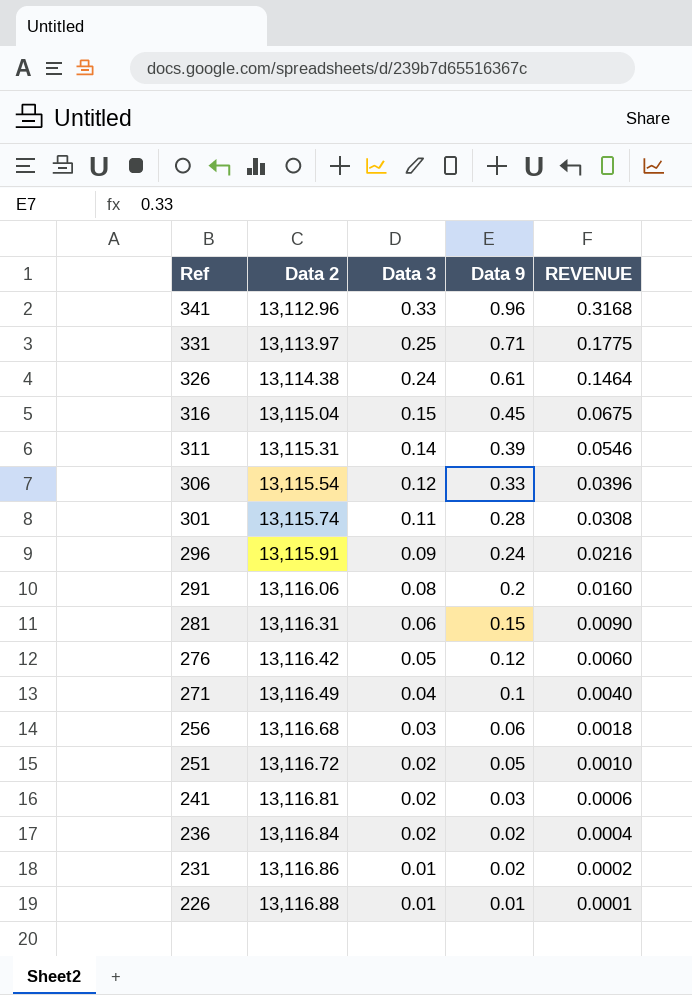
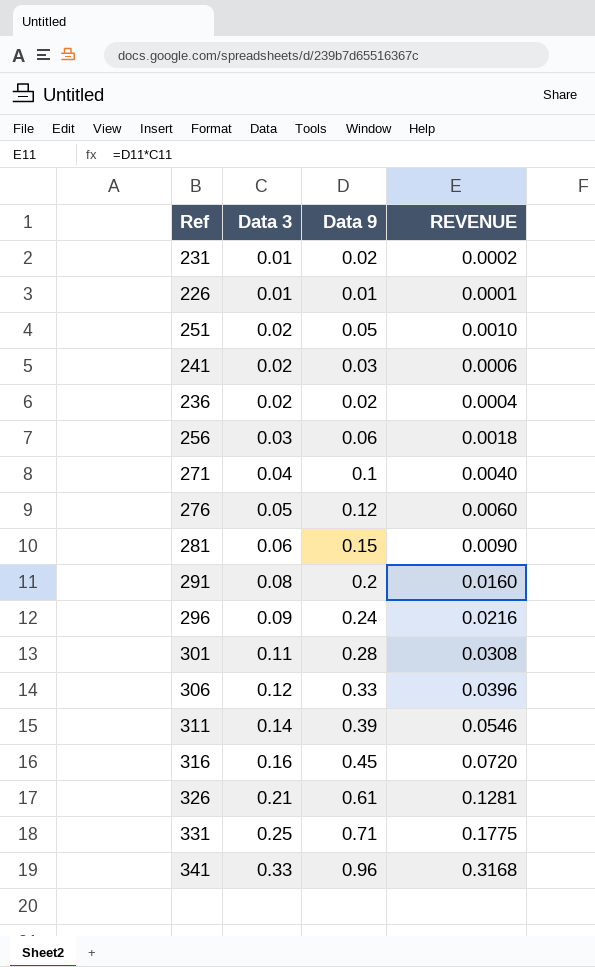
row order: Ref descending -> Data 3 ascending
column Data 2 | position: 2 -> none
316 | Data 3: 0.15 -> 0.16
316 | REVENUE: 0.0675 -> 0.0720
326 | Data 3: 0.24 -> 0.21
326 | REVENUE: 0.1464 -> 0.1281

